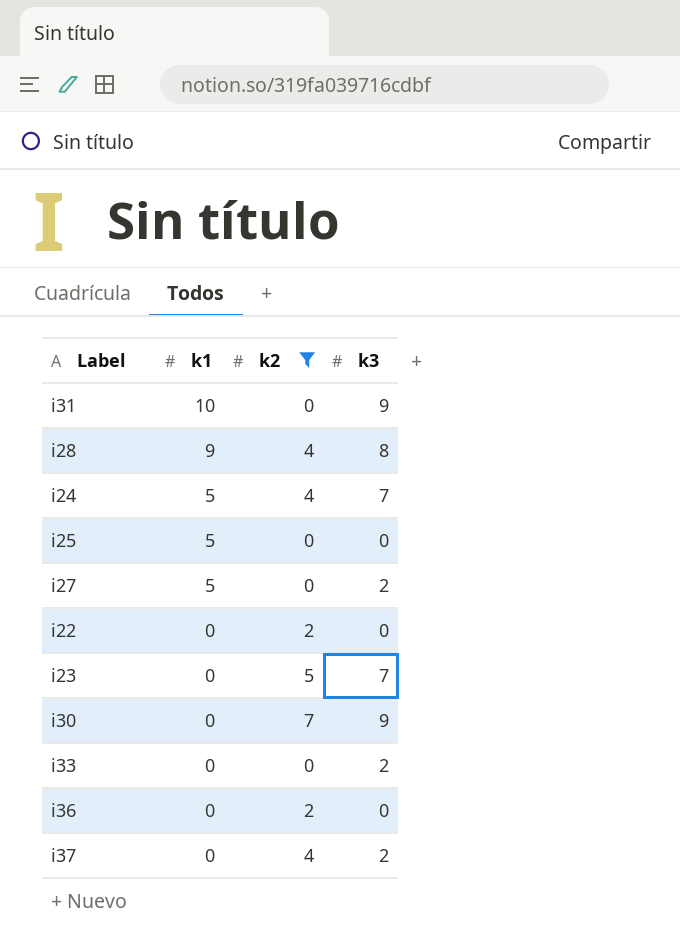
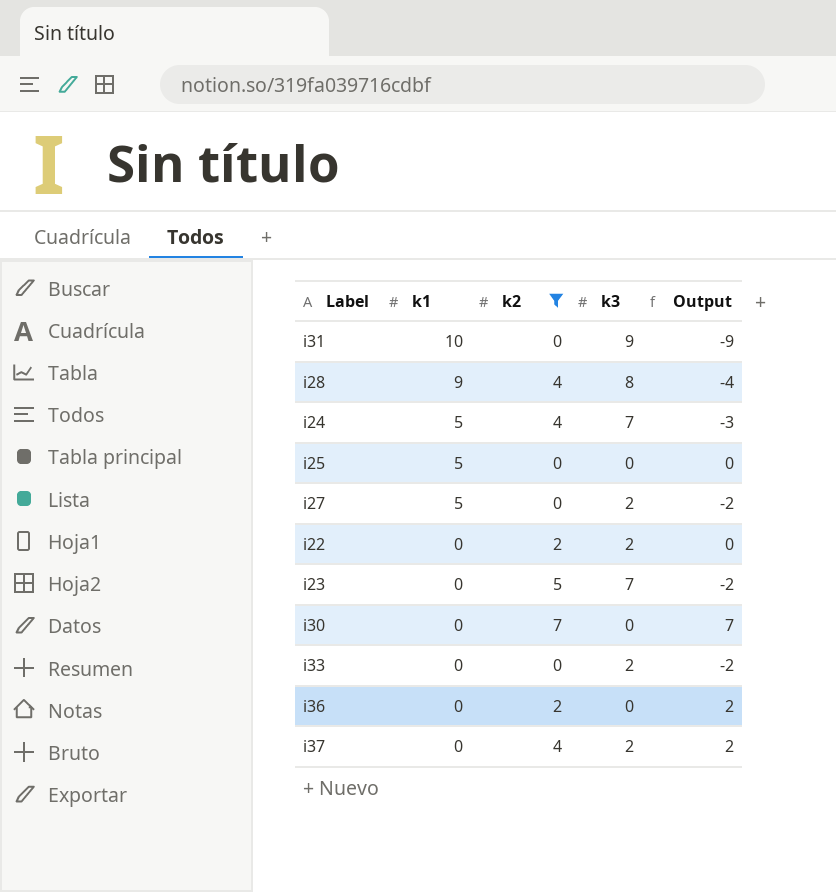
column Output | formula: none -> [k2] - [k3]
i22 | k3: 0 -> 2
i30 | k3: 9 -> 0

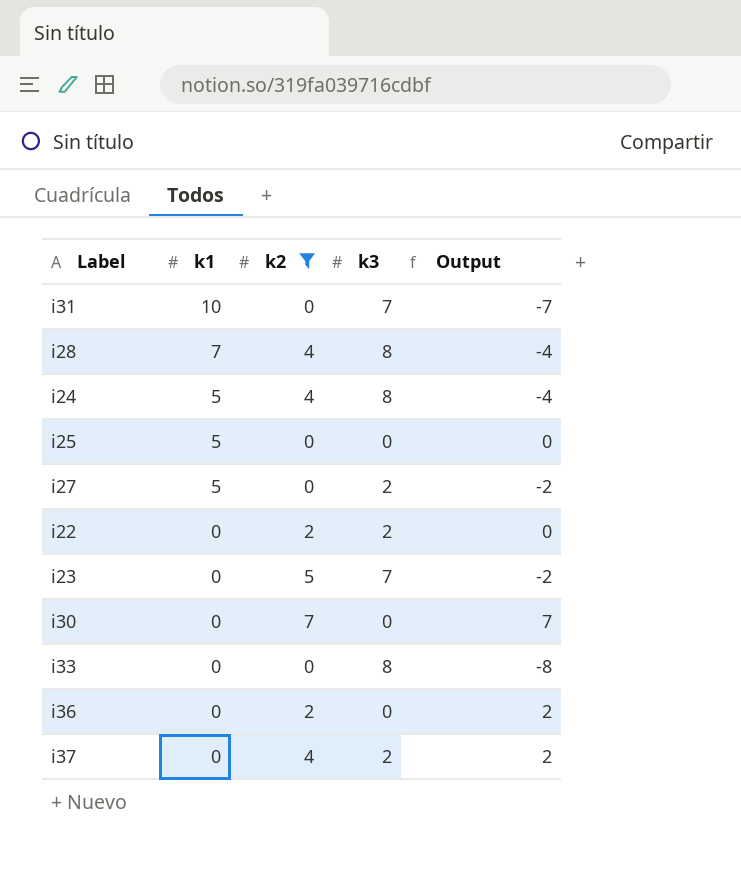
i31 | k3: 9 -> 7
i31 | Output: -9 -> -7
i28 | k1: 9 -> 7
i24 | k3: 7 -> 8
i24 | Output: -3 -> -4
i33 | k3: 2 -> 8
i33 | Output: -2 -> -8

